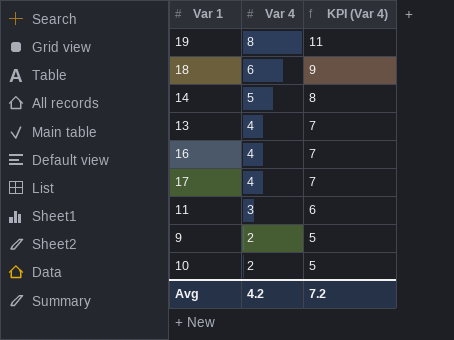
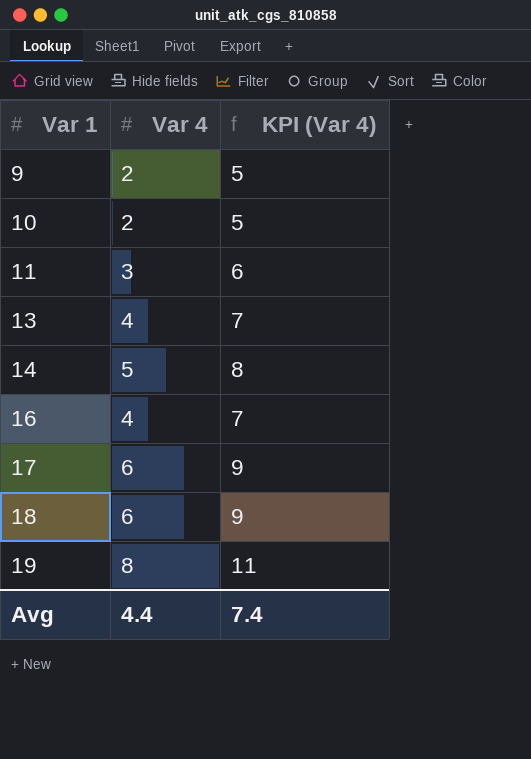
row order: Var 4 descending -> Var 1 ascending
17 | Var 4: 4 -> 6
17 | KPI (Var 4): 7 -> 9
Avg | Var 4: 4.2 -> 4.4
Avg | KPI (Var 4): 7.2 -> 7.4

